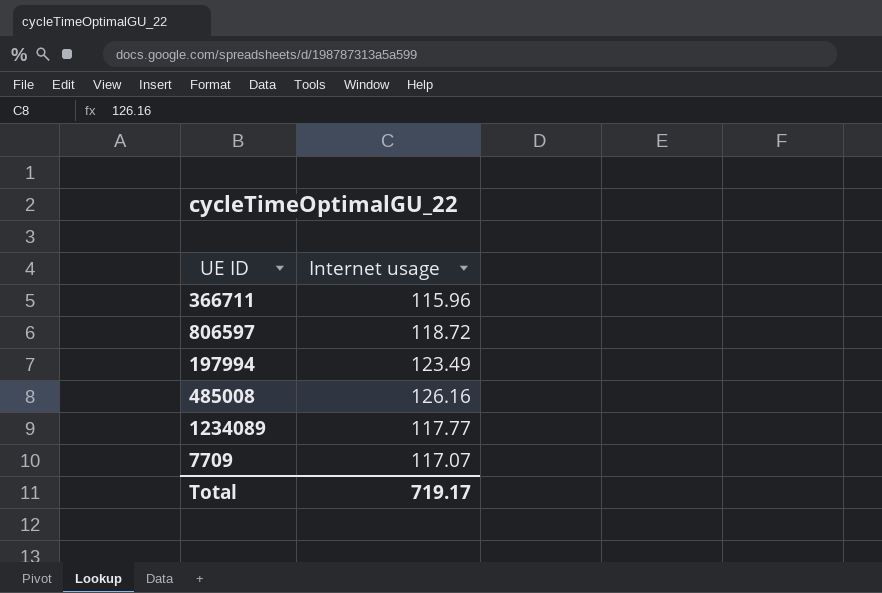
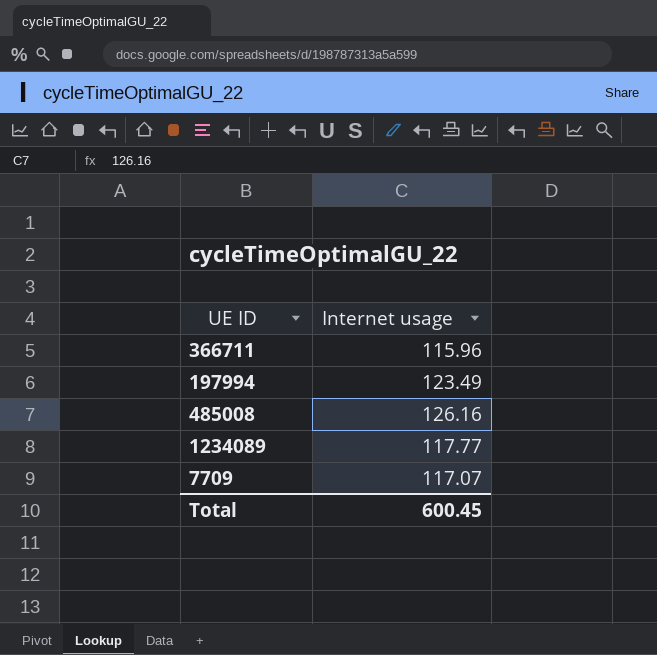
row 806597: 118.72 -> none
Total | Internet usage: 719.17 -> 600.45

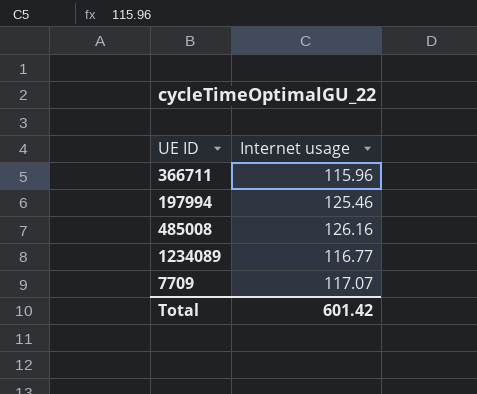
197994 | Internet usage: 123.49 -> 125.46
1234089 | Internet usage: 117.77 -> 116.77
Total | Internet usage: 600.45 -> 601.42

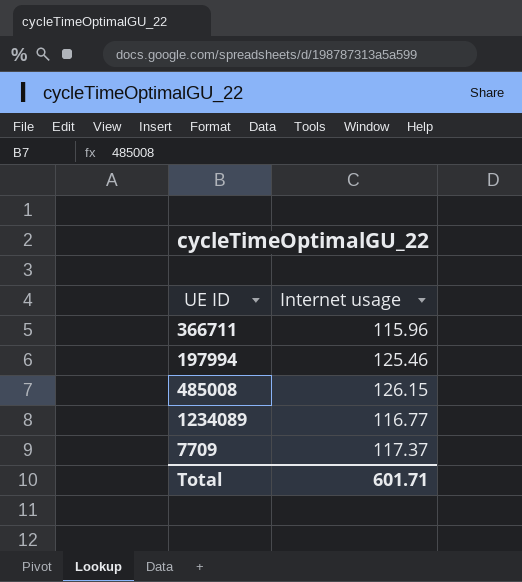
485008 | Internet usage: 126.16 -> 126.15
7709 | Internet usage: 117.07 -> 117.37
Total | Internet usage: 601.42 -> 601.71

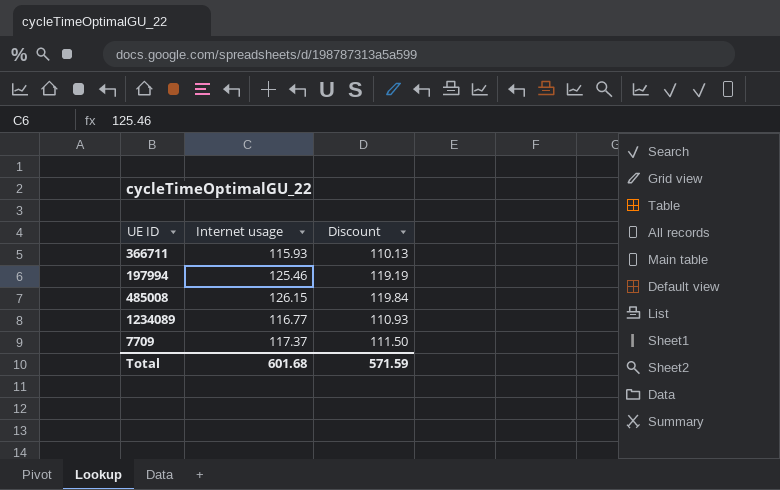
column Discount | formula: none -> [Internet usage] * 0.95
366711 | Internet usage: 115.96 -> 115.93
Total | Internet usage: 601.71 -> 601.68

